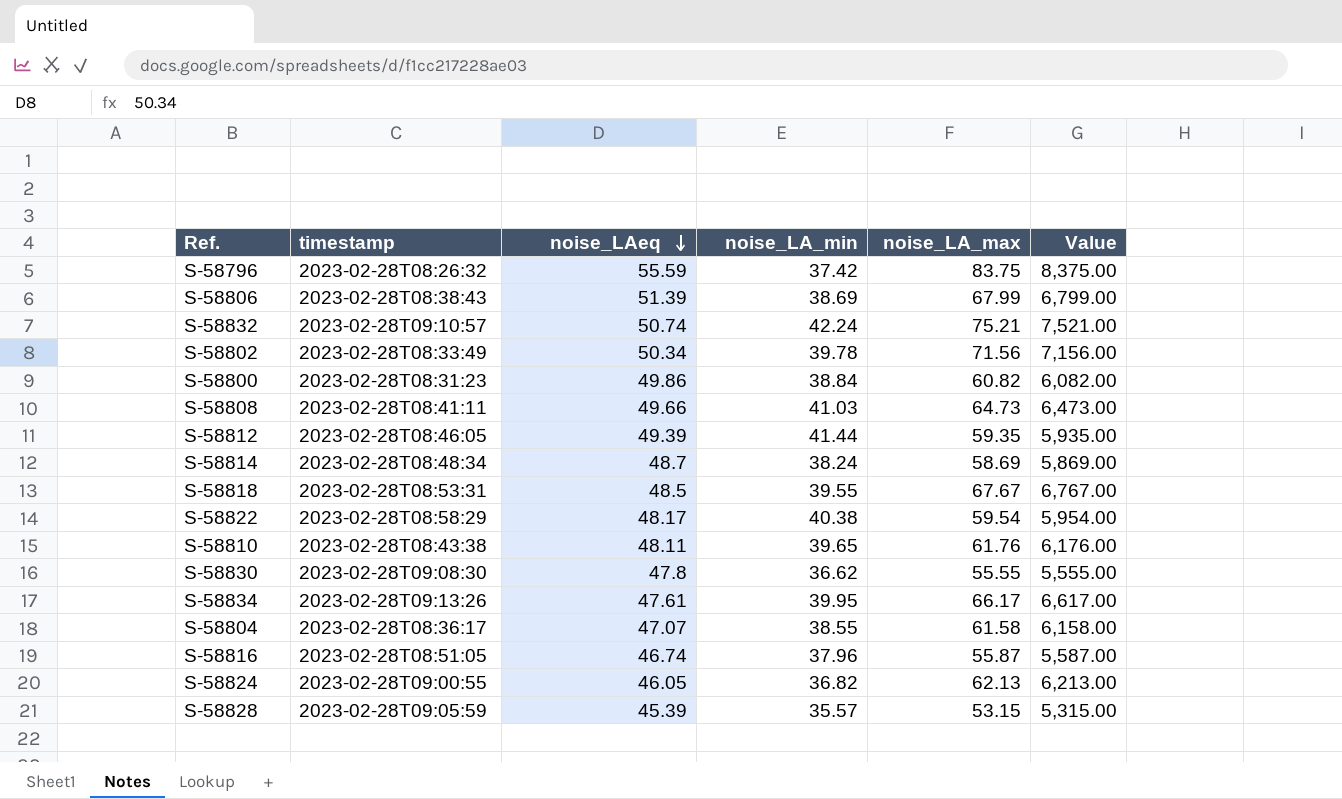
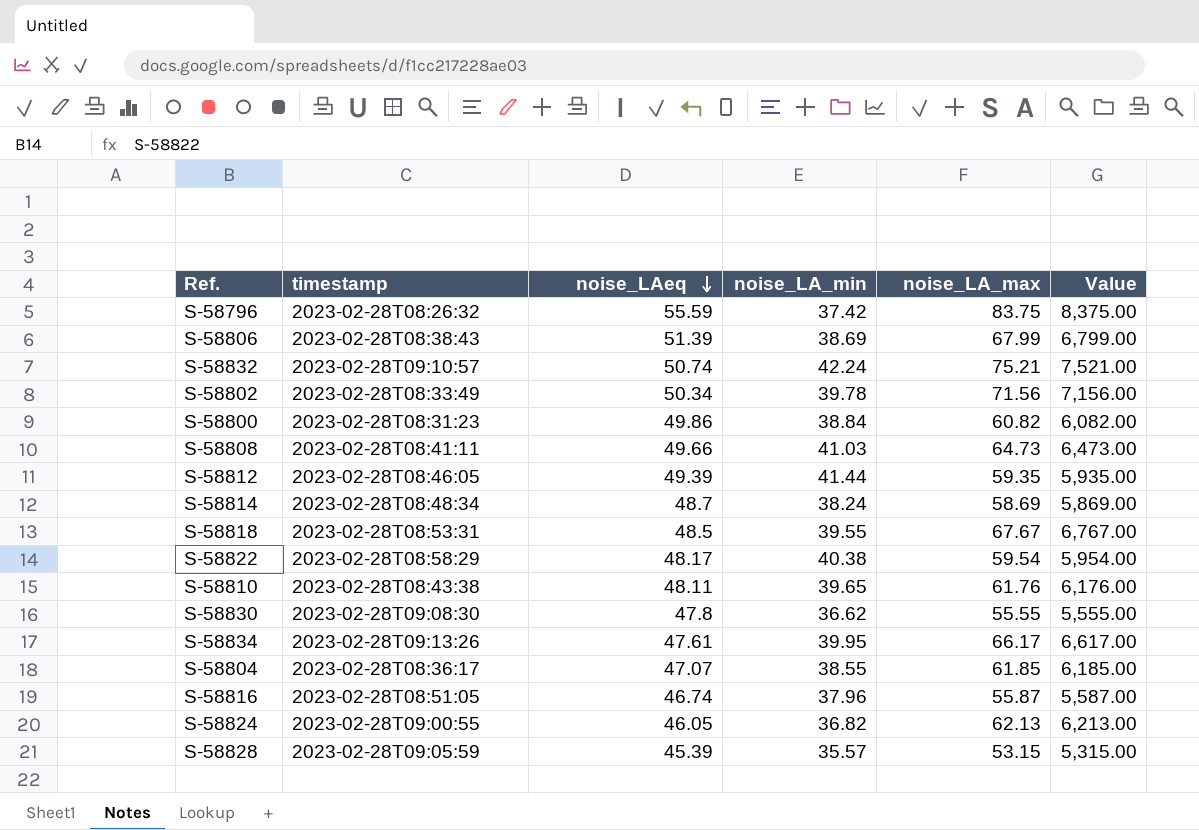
S-58804 | noise_LA_max: 61.58 -> 61.85
S-58804 | Value: 6,158.00 -> 6,185.00

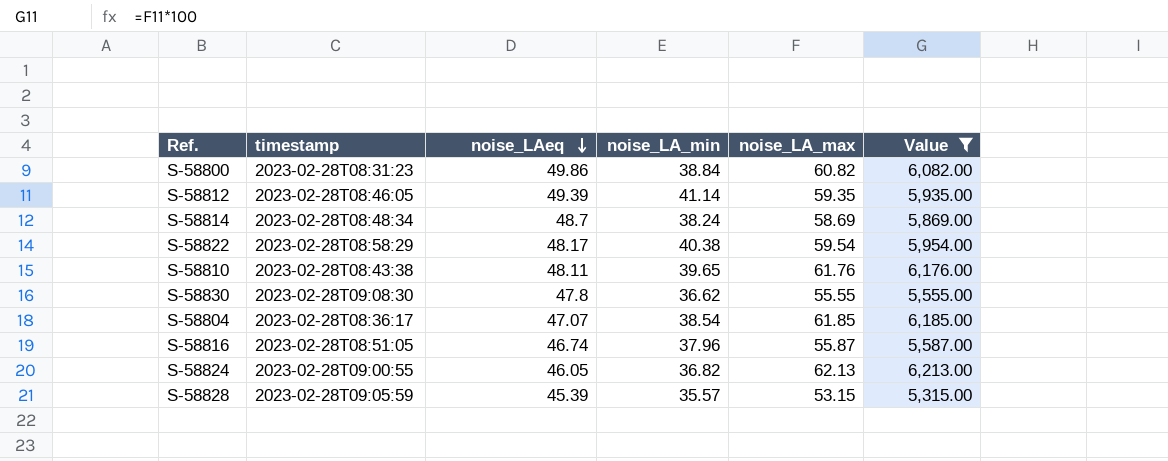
filter: none -> Value <= 6,213.00
S-58812 | noise_LA_min: 41.44 -> 41.14
S-58804 | noise_LA_min: 38.55 -> 38.54

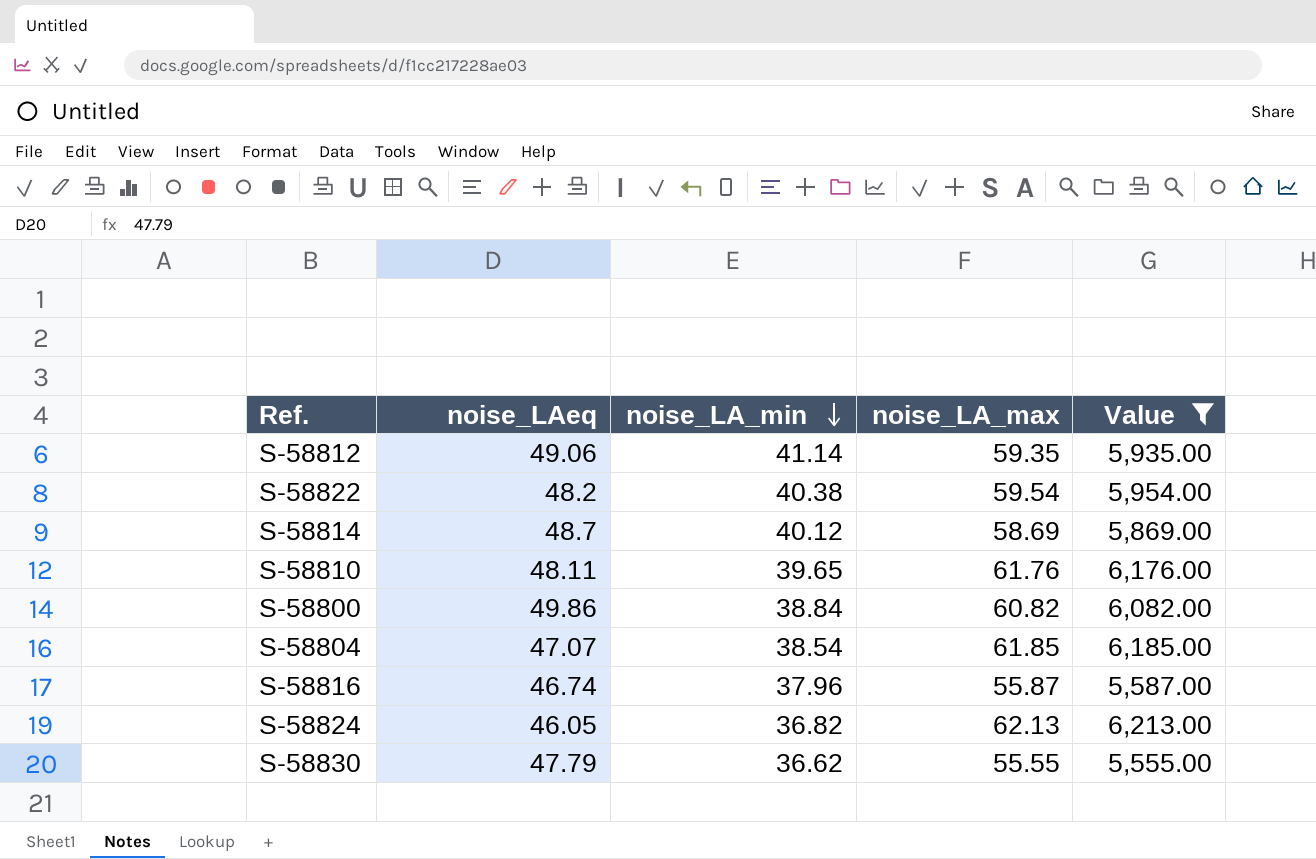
row order: noise_LAeq descending -> noise_LA_min descending
column timestamp | position: 2 -> none
row S-58828: 2023-02-28T09:05:59 | 45.39 | 35.57 | 53.15 | 5,315.00 -> none
S-58812 | noise_LAeq: 49.39 -> 49.06
S-58822 | noise_LAeq: 48.17 -> 48.2
S-58814 | noise_LA_min: 38.24 -> 40.12
S-58830 | noise_LAeq: 47.8 -> 47.79

